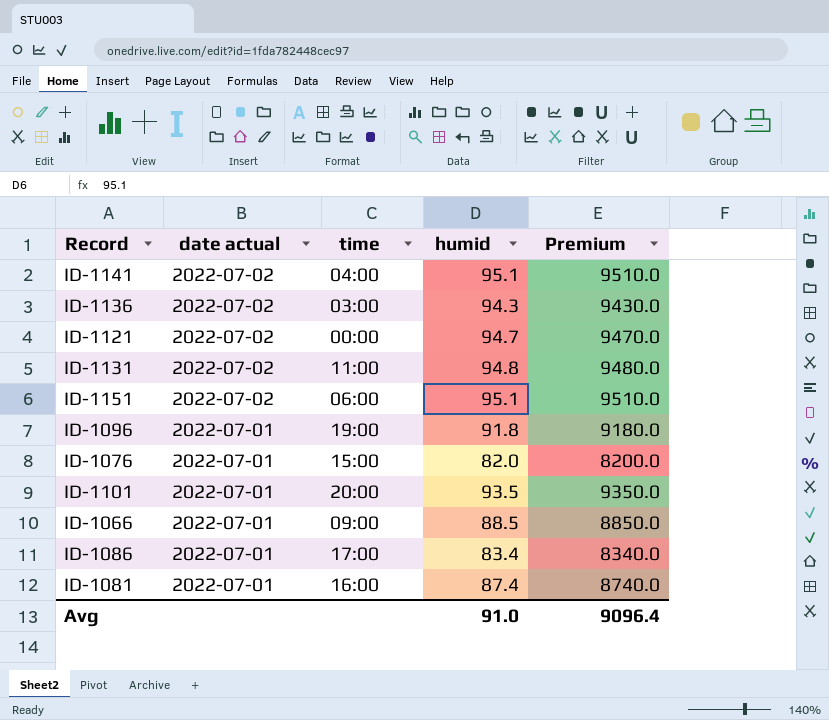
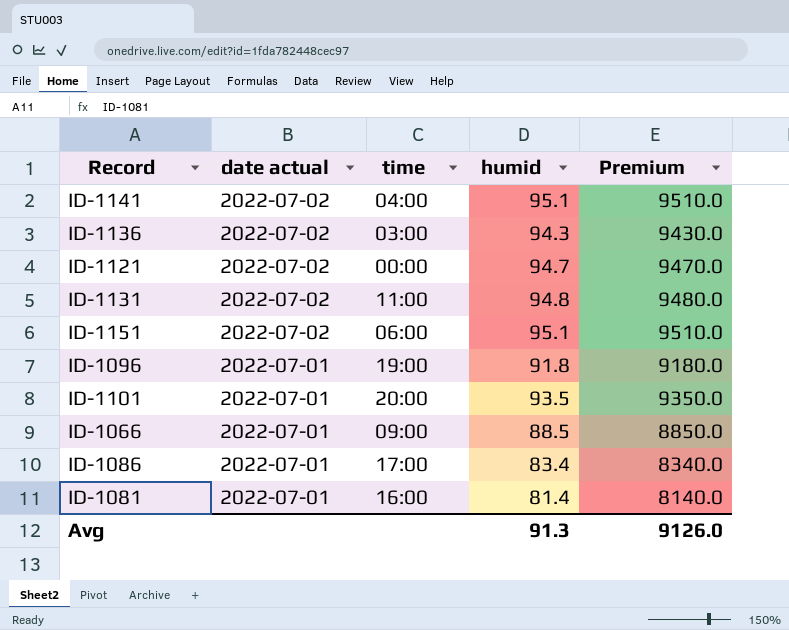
row ID-1076: 2022-07-01 | 15:00 | 82.0 | 8200.0 -> none
ID-1081 | humid: 87.4 -> 81.4
ID-1081 | Premium: 8740.0 -> 8140.0
Avg | humid: 91.0 -> 91.3
Avg | Premium: 9096.4 -> 9126.0

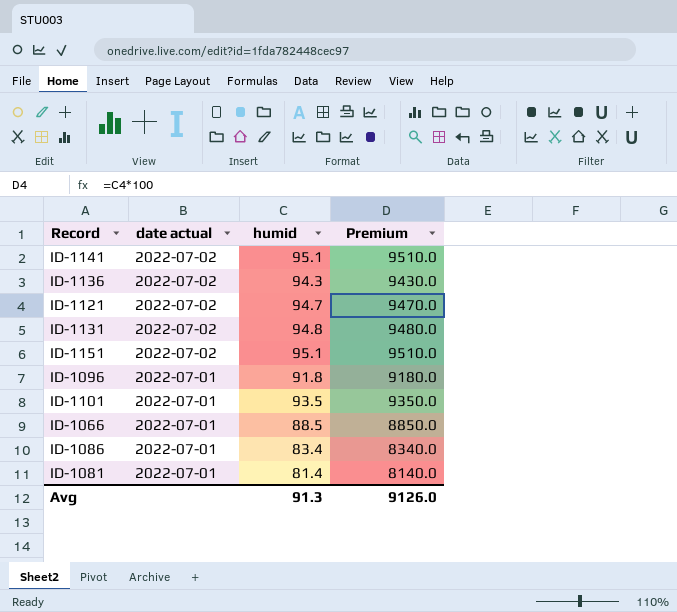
column time | position: 3 -> none

